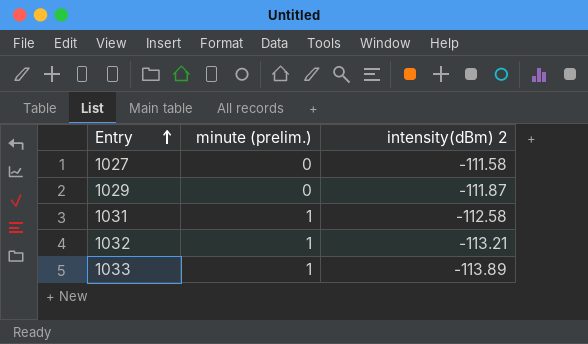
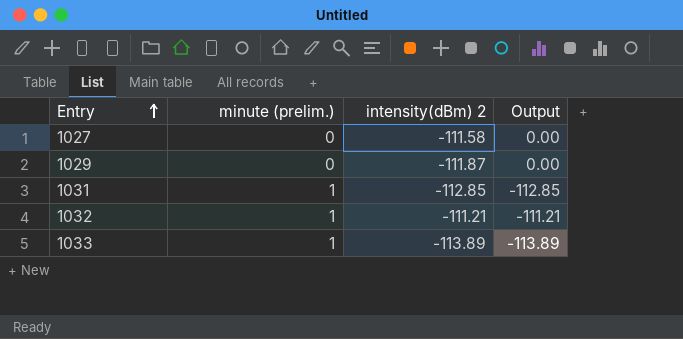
column Output | formula: none -> [minute (prelim.)] * [intensity(dBm) 2]
1031 | intensity(dBm) 2: -112.58 -> -112.85
1032 | intensity(dBm) 2: -113.21 -> -111.21

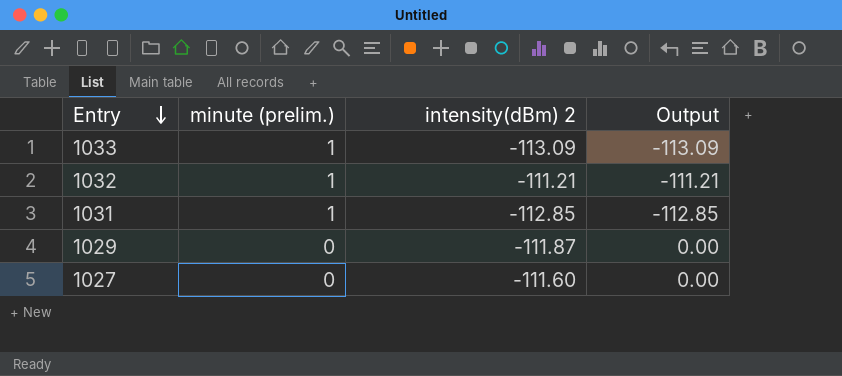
row order: Entry ascending -> Entry descending
1033 | intensity(dBm) 2: -113.89 -> -113.09
1033 | Output: -113.89 -> -113.09
1027 | intensity(dBm) 2: -111.58 -> -111.60

